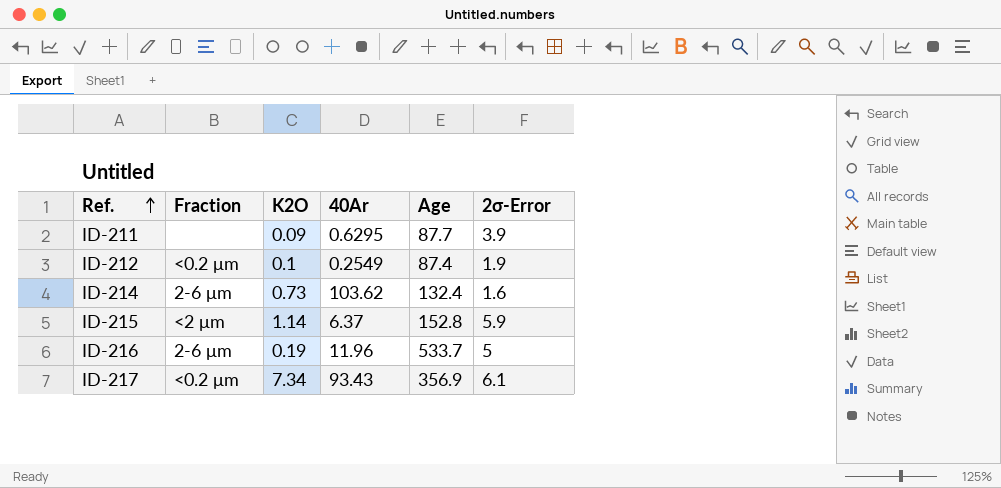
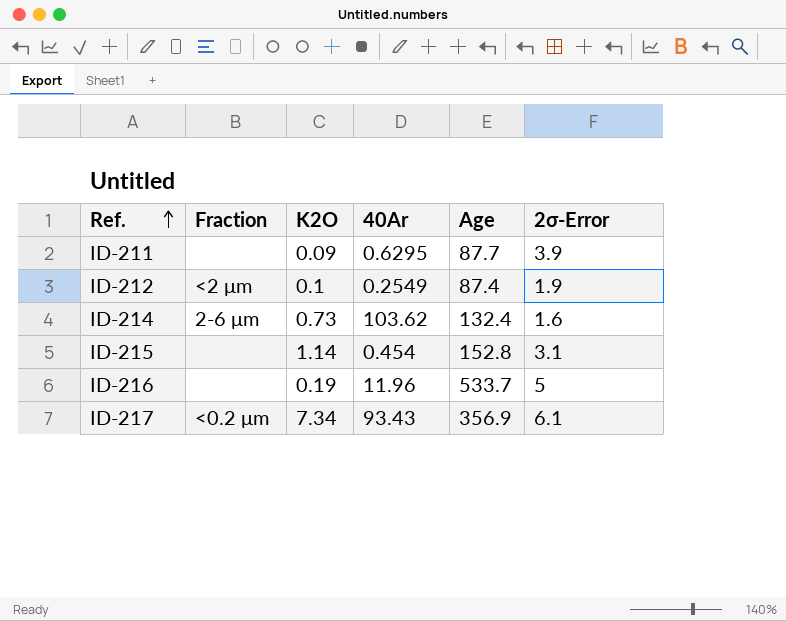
ID-212 | Fraction: <0.2 μm -> <2 μm
ID-215 | Fraction: <2 μm -> none
ID-215 | 40Ar: 6.37 -> 0.454
ID-215 | 2σ-Error: 5.9 -> 3.1
ID-216 | Fraction: 2-6 μm -> none

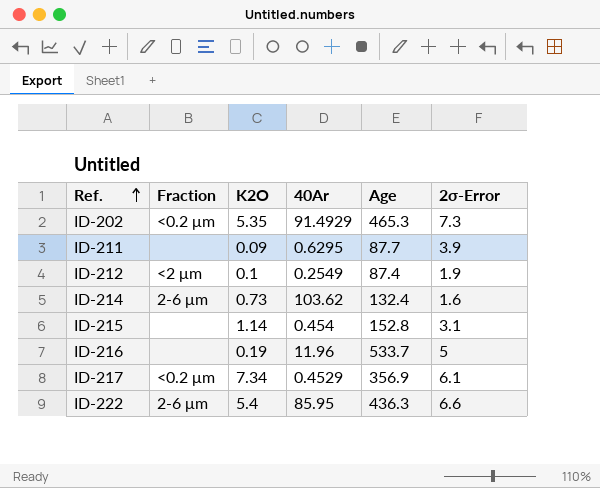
row ID-202: none -> <0.2 μm | 5.35 | 91.4929 | 465.3 | 7.3
ID-217 | 40Ar: 93.43 -> 0.4529
row ID-222: none -> 2-6 μm | 5.4 | 85.95 | 436.3 | 6.6

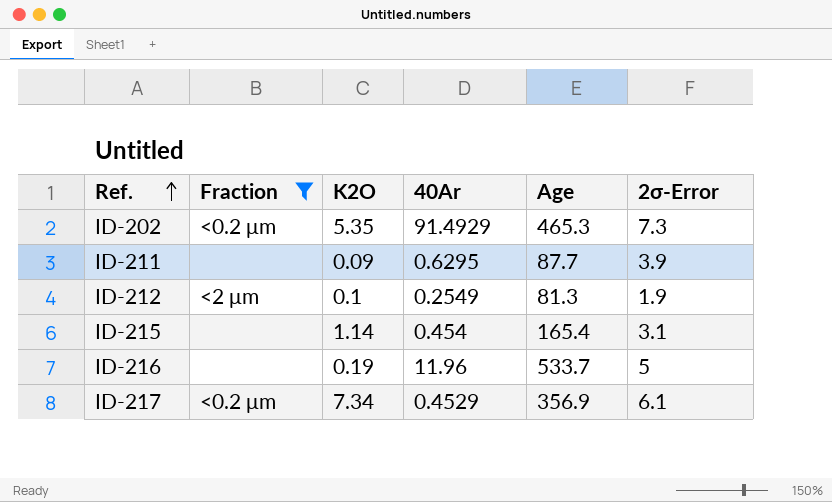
filter: none -> Fraction != 2-6 μm
ID-212 | Age: 87.4 -> 81.3
ID-215 | Age: 152.8 -> 165.4

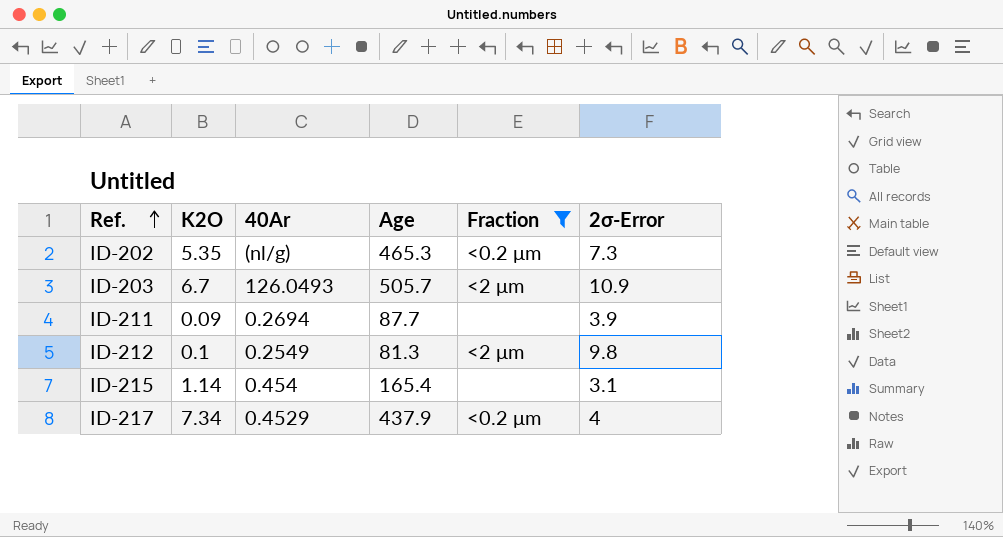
column Fraction | position: 2 -> 5
row ID-216: none | 0.19 | 11.96 | 533.7 | 5 -> none
ID-202 | 40Ar: 91.4929 -> (nl/g)
row ID-203: none -> 6.7 | 126.0493 | 505.7 | <2 μm | 10.9
ID-211 | 40Ar: 0.6295 -> 0.2694
ID-212 | 2σ-Error: 1.9 -> 9.8
ID-217 | Age: 356.9 -> 437.9
ID-217 | 2σ-Error: 6.1 -> 4

